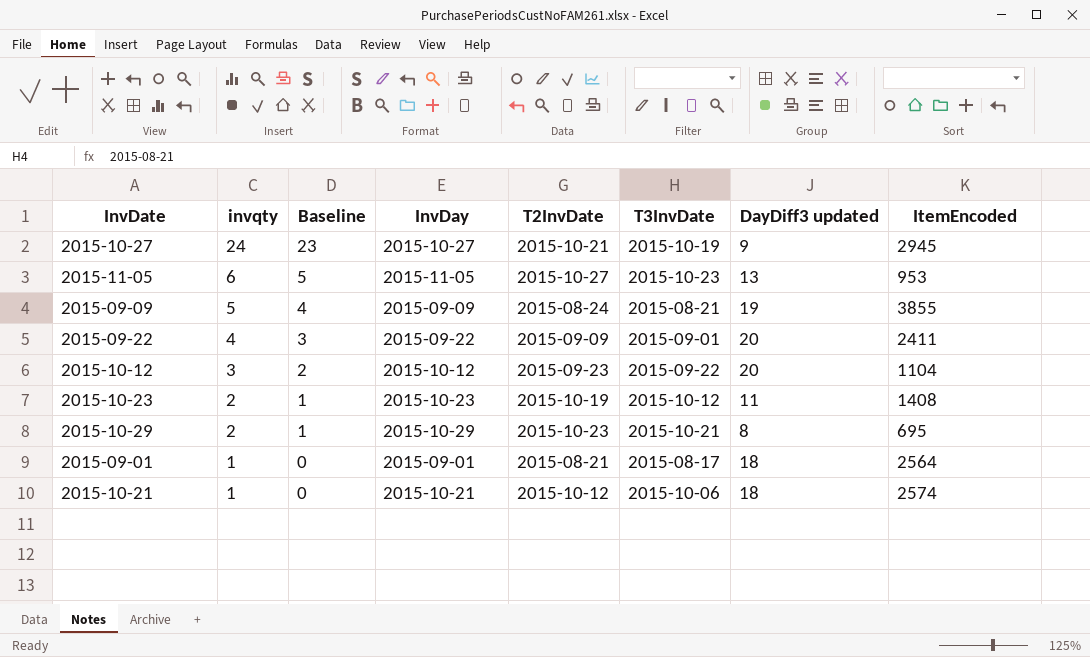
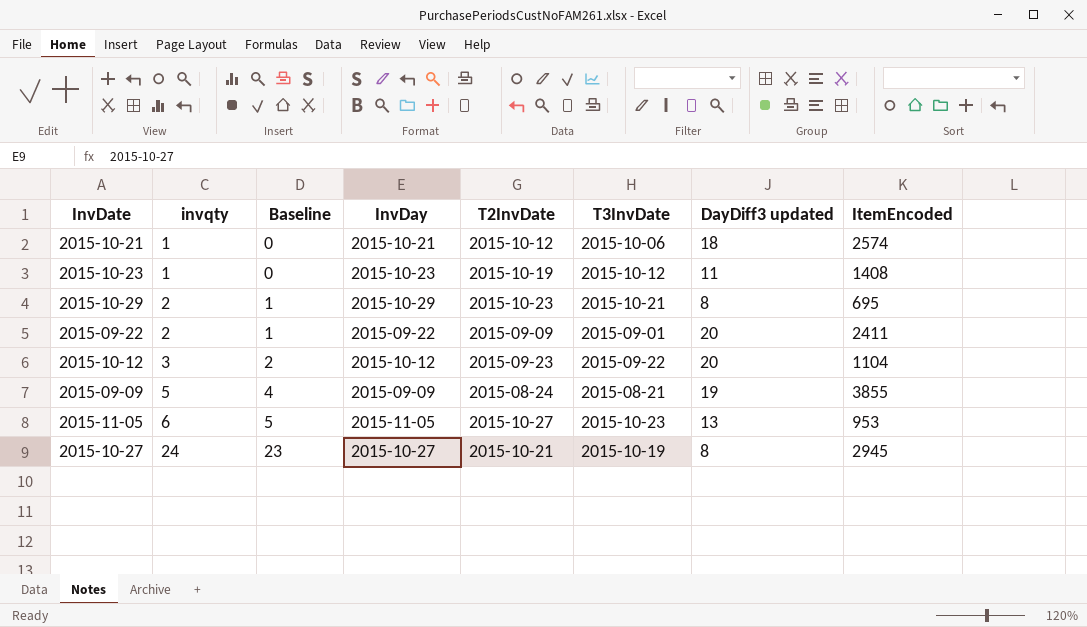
row order: invqty descending -> invqty ascending
row 2015-09-01: 1 | 0 | 2015-09-01 | 2015-08-21 | 2015-08-17 | 18 | 2564 -> none
2015-10-23 | invqty: 2 -> 1
2015-10-23 | Baseline: 1 -> 0
2015-09-22 | invqty: 4 -> 2
2015-09-22 | Baseline: 3 -> 1
2015-10-27 | DayDiff3 updated: 9 -> 8

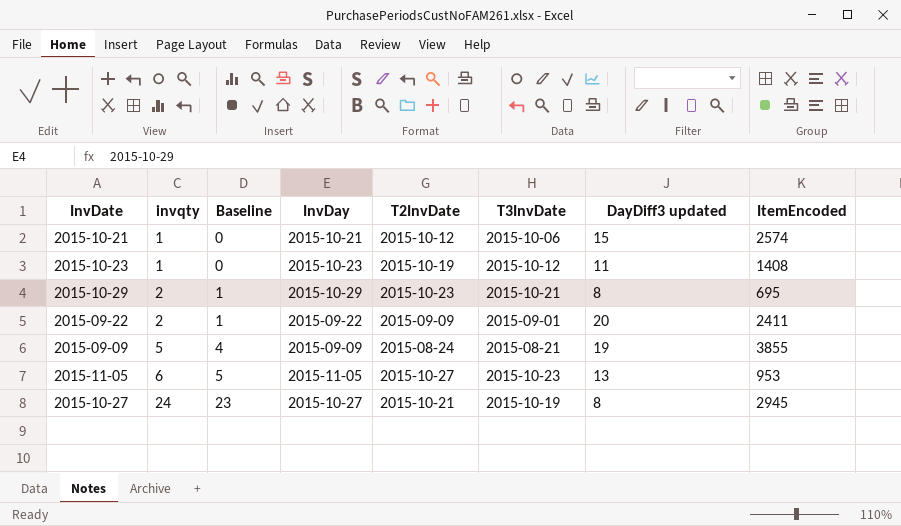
row 2015-10-12: 3 | 2 | 2015-10-12 | 2015-09-23 | 2015-09-22 | 20 | 1104 -> none
2015-10-21 | DayDiff3 updated: 18 -> 15

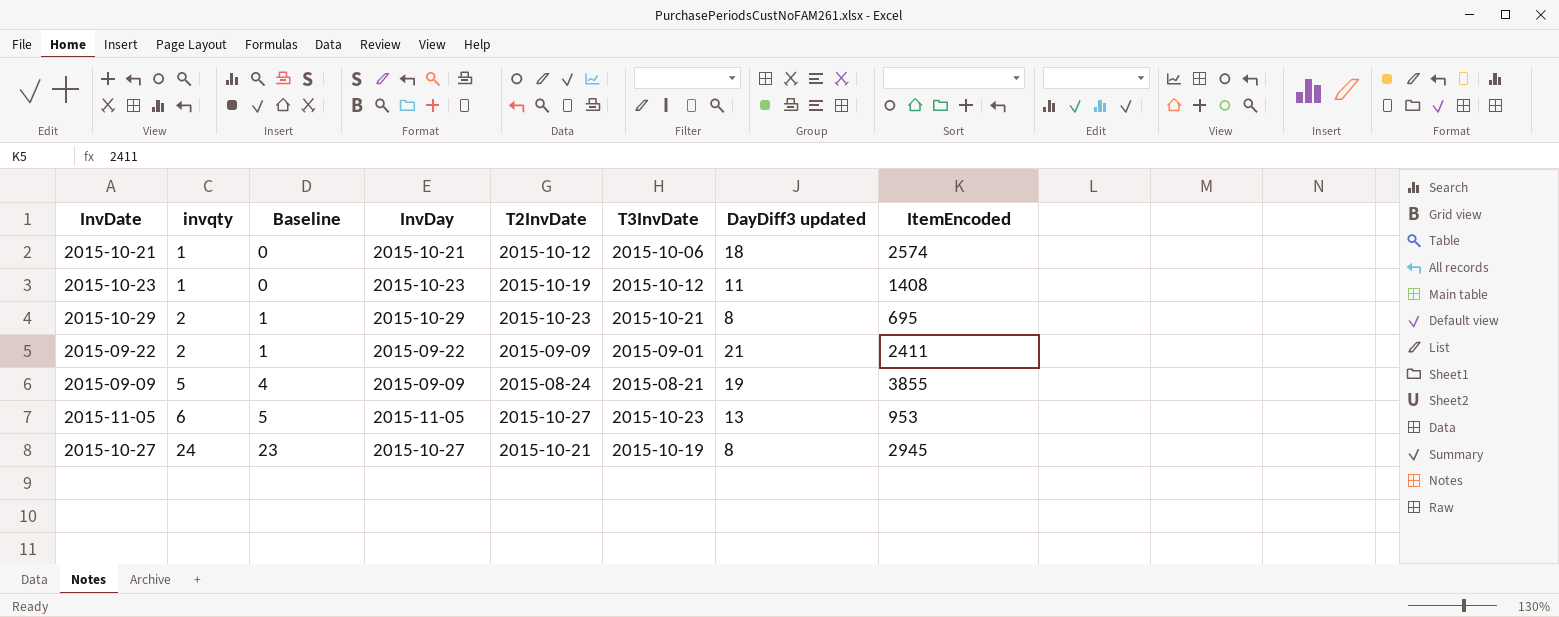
2015-10-21 | DayDiff3 updated: 15 -> 18
2015-09-22 | DayDiff3 updated: 20 -> 21

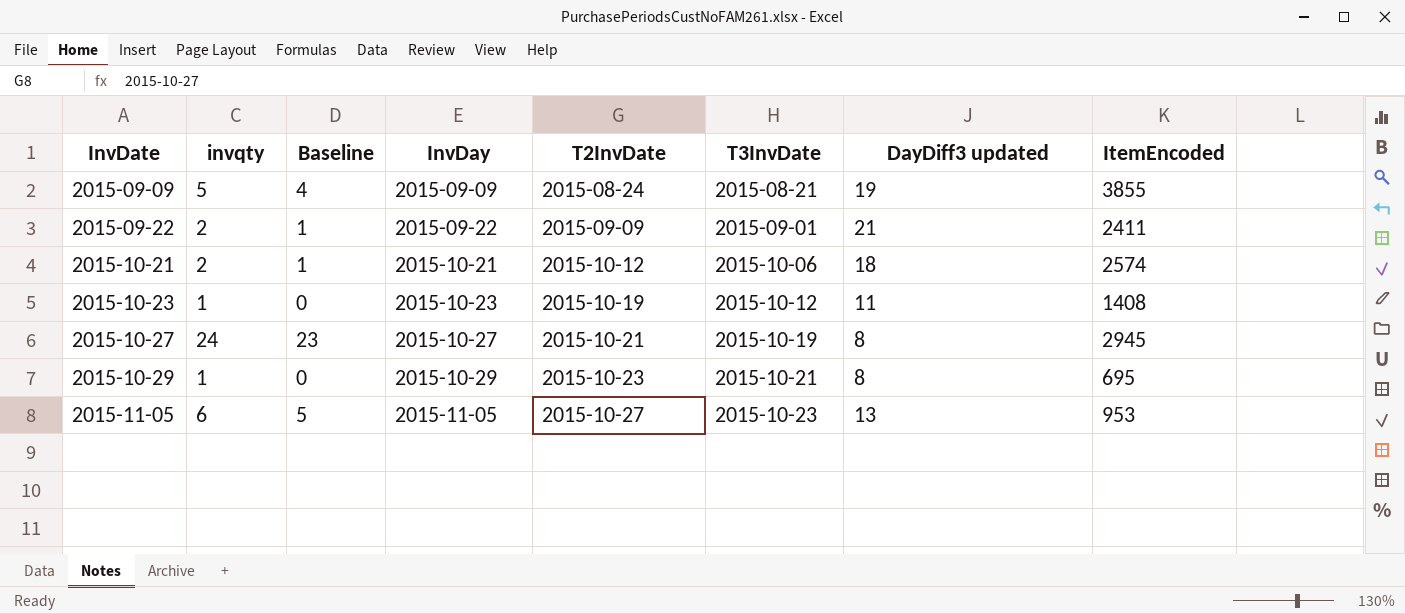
row order: invqty ascending -> InvDate ascending
2015-10-21 | invqty: 1 -> 2
2015-10-21 | Baseline: 0 -> 1
2015-10-29 | invqty: 2 -> 1
2015-10-29 | Baseline: 1 -> 0

